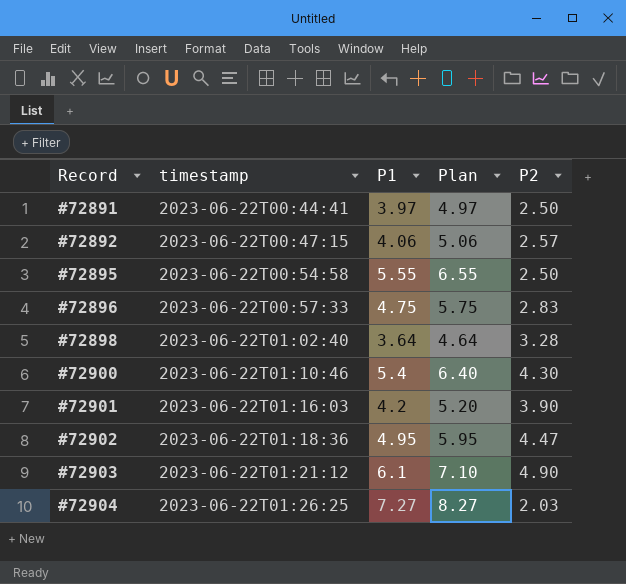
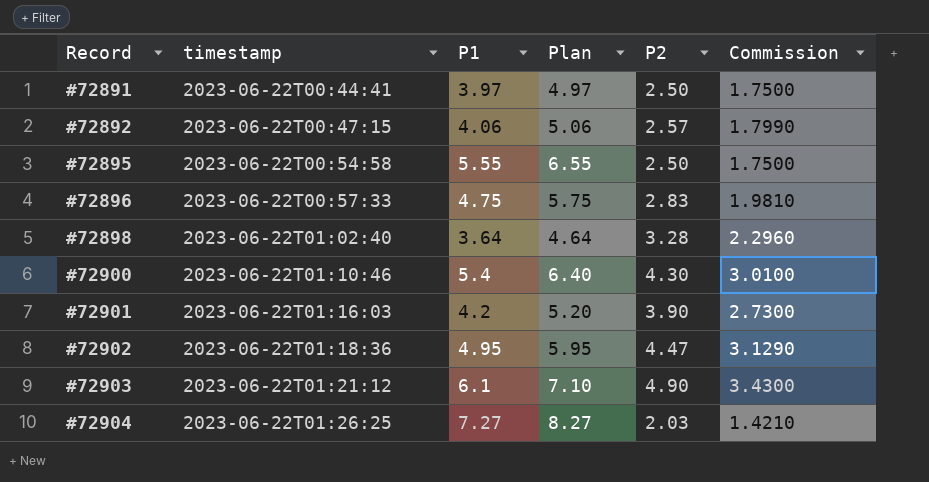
column Commission | formula: none -> [P2] * 0.7

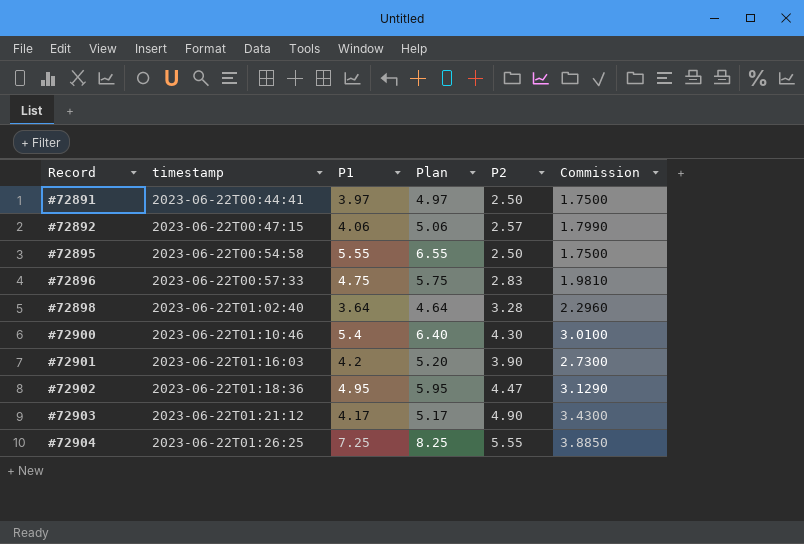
#72903 | P1: 6.1 -> 4.17
#72903 | Plan: 7.10 -> 5.17
#72904 | P1: 7.27 -> 7.25
#72904 | Plan: 8.27 -> 8.25
#72904 | P2: 2.03 -> 5.55
#72904 | Commission: 1.4210 -> 3.8850

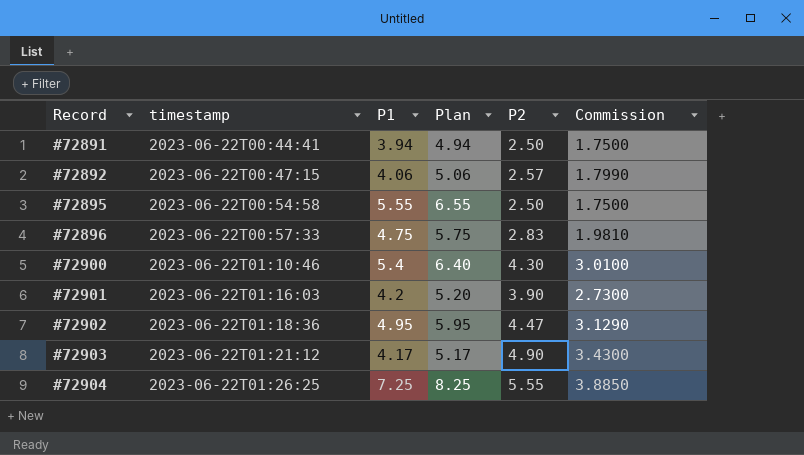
row #72898: 2023-06-22T01:02:40 | 3.64 | 4.64 | 3.28 | 2.2960 -> none
#72891 | P1: 3.97 -> 3.94
#72891 | Plan: 4.97 -> 4.94

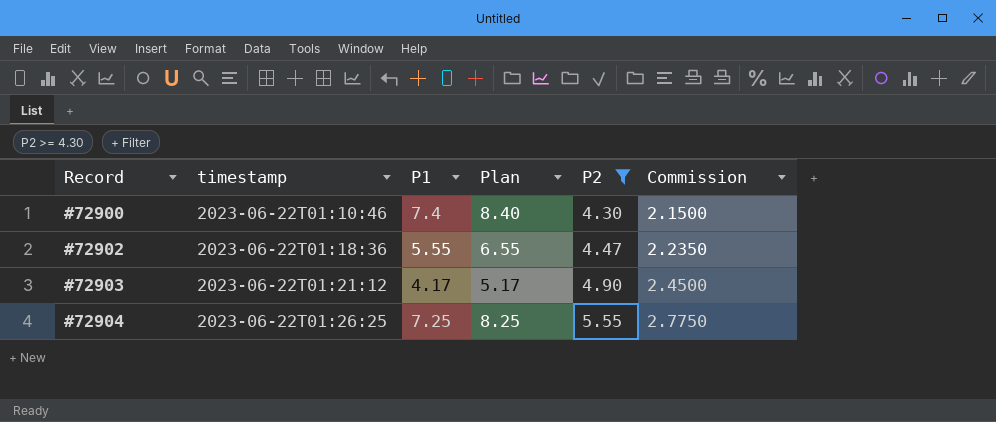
filter: none -> P2 >= 4.30
column Commission | formula: [P2] * 0.7 -> [P2] * 0.5
#72900 | P1: 5.4 -> 7.4
#72900 | Plan: 6.40 -> 8.40
#72902 | P1: 4.95 -> 5.55
#72902 | Plan: 5.95 -> 6.55

